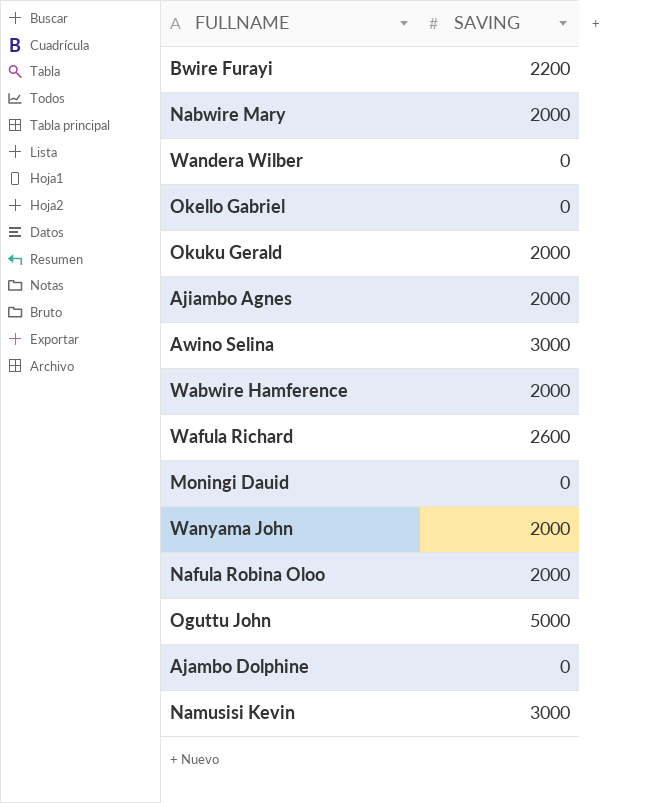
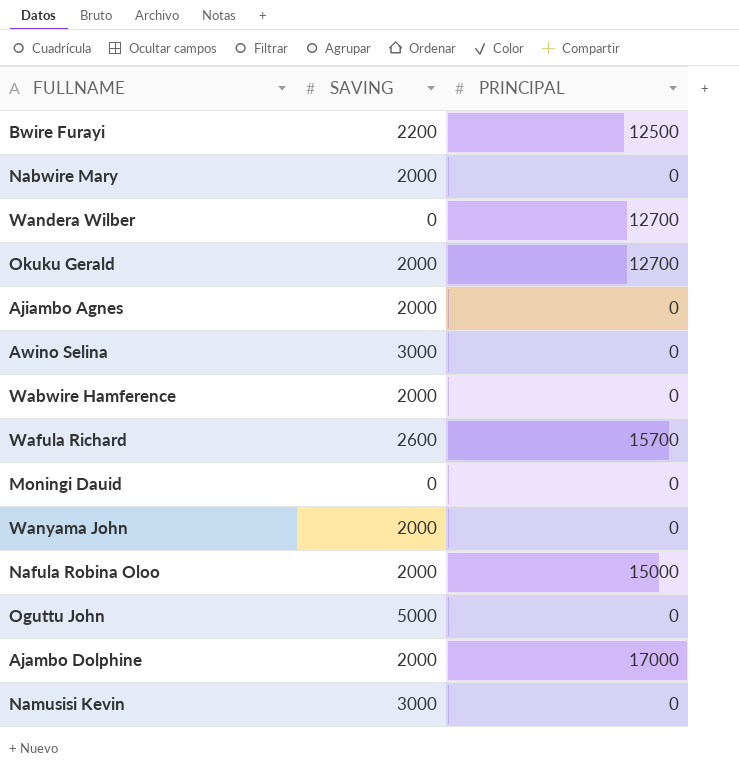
column PRINCIPAL | position: none -> 3
row Okello Gabriel: 0 -> none
Ajambo Dolphine | SAVING: 0 -> 2000

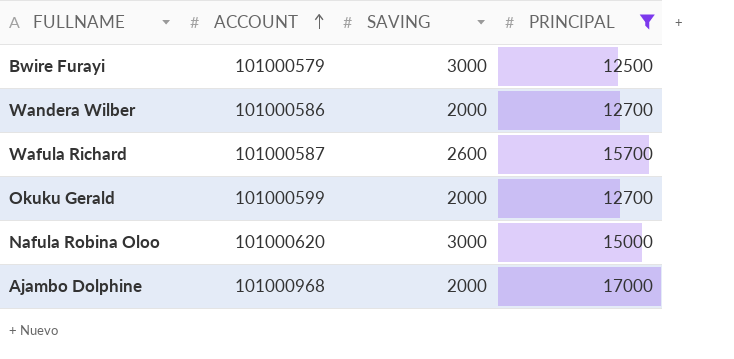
filter: none -> PRINCIPAL != 0
row order: none -> ACCOUNT ascending
column ACCOUNT | position: none -> 2
Bwire Furayi | SAVING: 2200 -> 3000
Wandera Wilber | SAVING: 0 -> 2000
Nafula Robina Oloo | SAVING: 2000 -> 3000

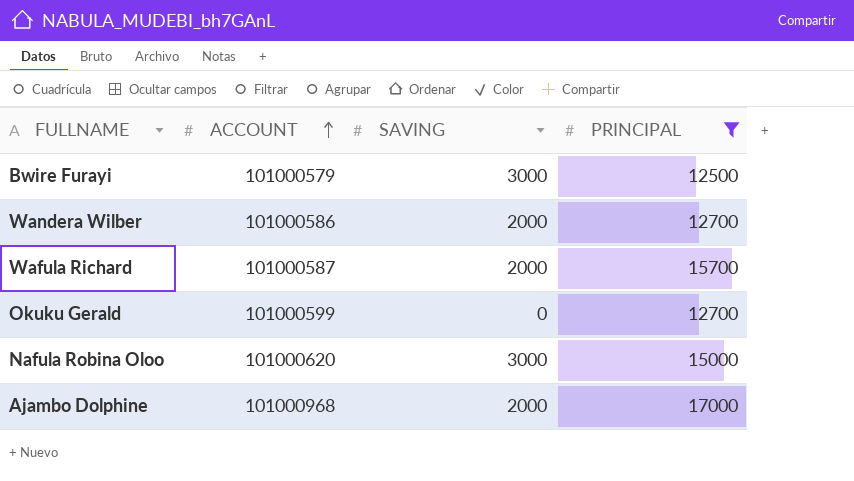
Wafula Richard | SAVING: 2600 -> 2000
Okuku Gerald | SAVING: 2000 -> 0

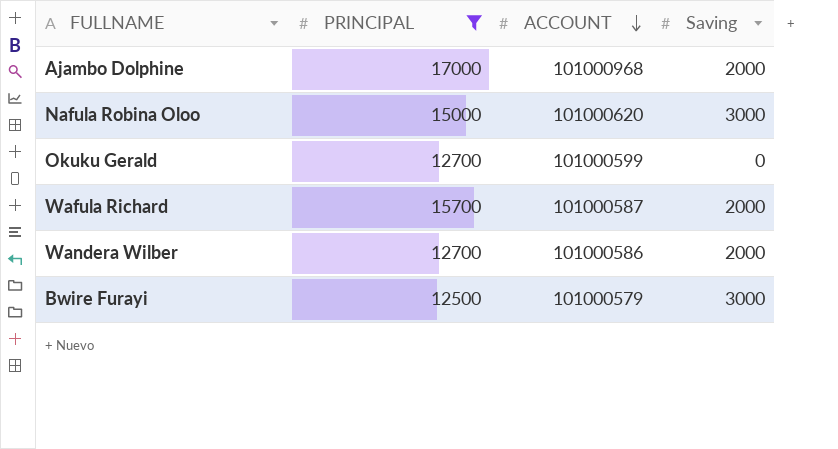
row order: ACCOUNT ascending -> ACCOUNT descending
column PRINCIPAL | position: 4 -> 2
column name: SAVING -> Saving

